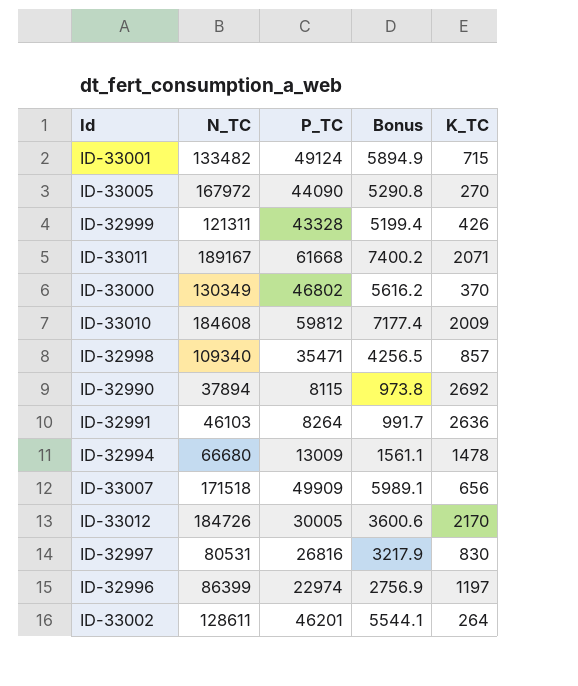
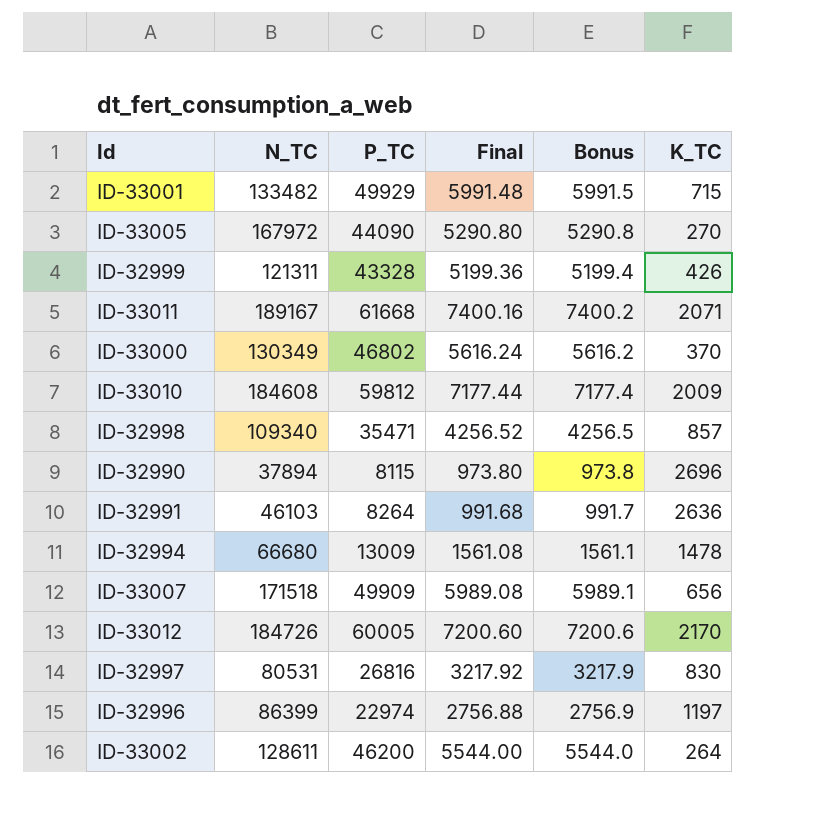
column Final | formula: none -> [P_TC] * 0.12
ID-33001 | P_TC: 49124 -> 49929
ID-33001 | Bonus: 5894.9 -> 5991.5
ID-32990 | K_TC: 2692 -> 2696
ID-33012 | P_TC: 30005 -> 60005
ID-33012 | Bonus: 3600.6 -> 7200.6
ID-33002 | P_TC: 46201 -> 46200
ID-33002 | Bonus: 5544.1 -> 5544.0

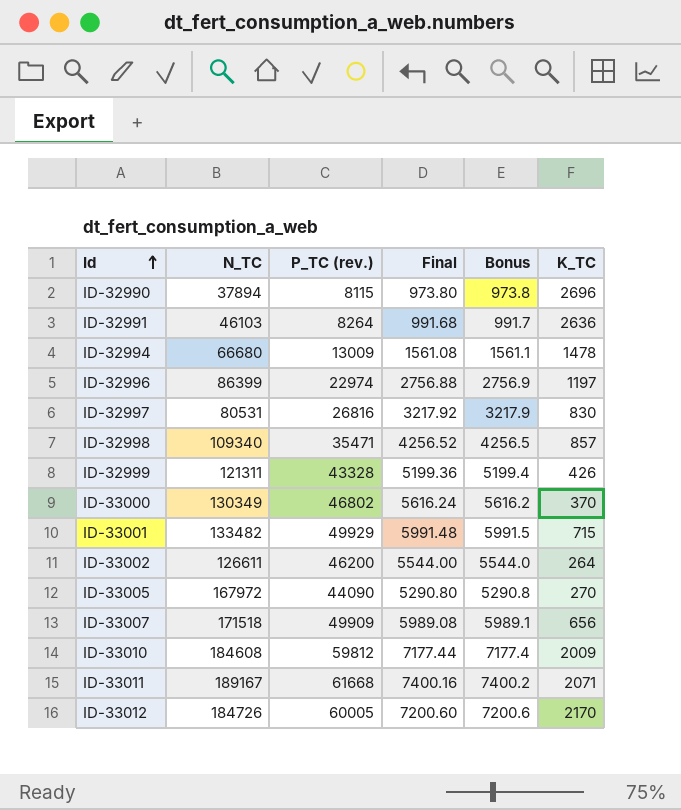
row order: none -> Id ascending
column name: P_TC -> P_TC (rev.)
ID-33002 | N_TC: 128611 -> 126611

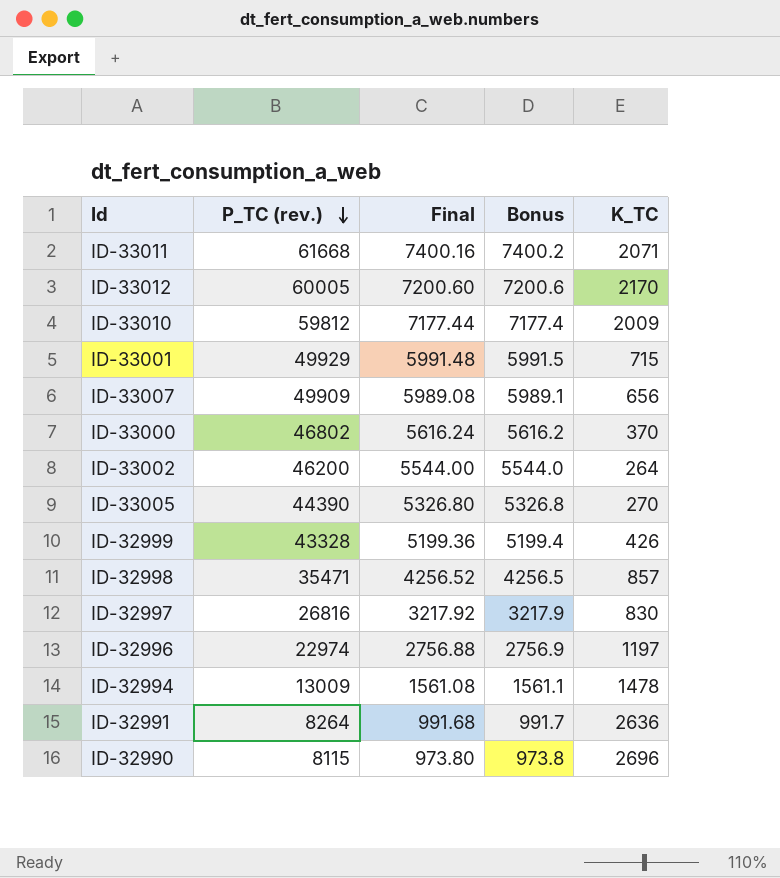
row order: Id ascending -> P_TC (rev.) descending
column N_TC | position: 2 -> none
ID-33005 | P_TC (rev.): 44090 -> 44390
ID-33005 | Final: 5290.80 -> 5326.80
ID-33005 | Bonus: 5290.8 -> 5326.8

